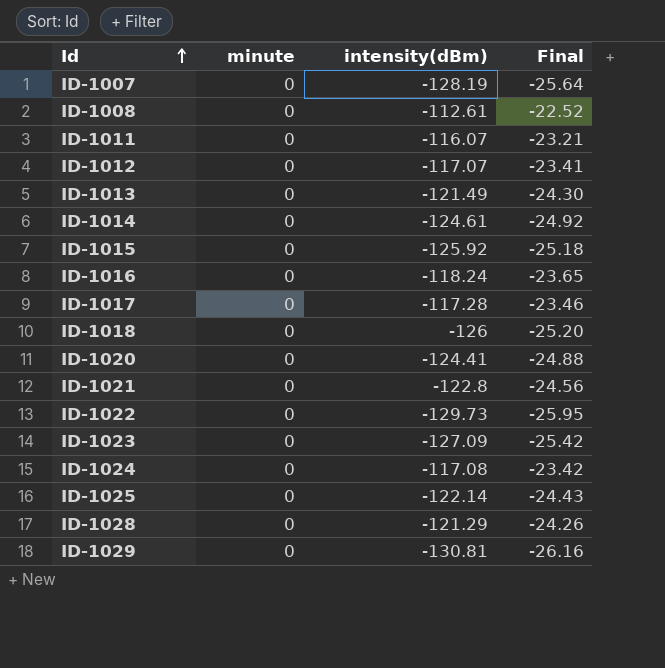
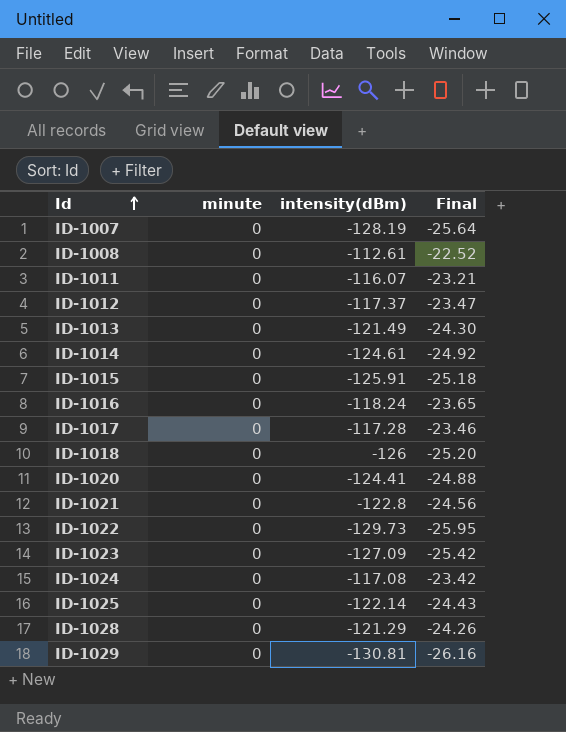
ID-1012 | intensity(dBm): -117.07 -> -117.37
ID-1012 | Final: -23.41 -> -23.47
ID-1015 | intensity(dBm): -125.92 -> -125.91

